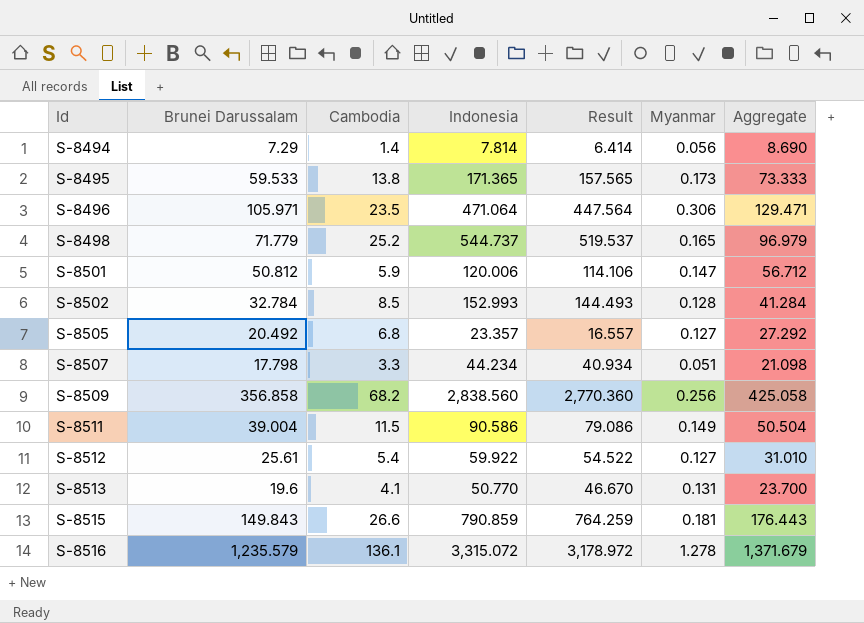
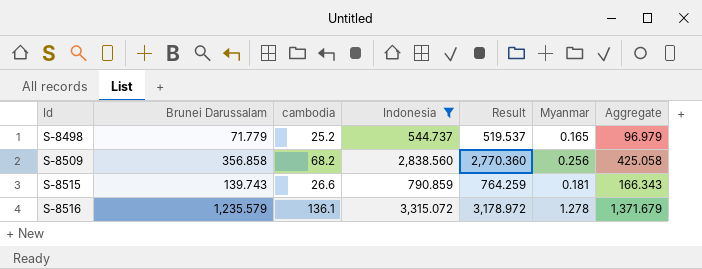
filter: none -> Indonesia >= 544.737
column name: Cambodia -> cambodia
S-8515 | Brunei Darussalam: 149.843 -> 139.743
S-8515 | Aggregate: 176.443 -> 166.343

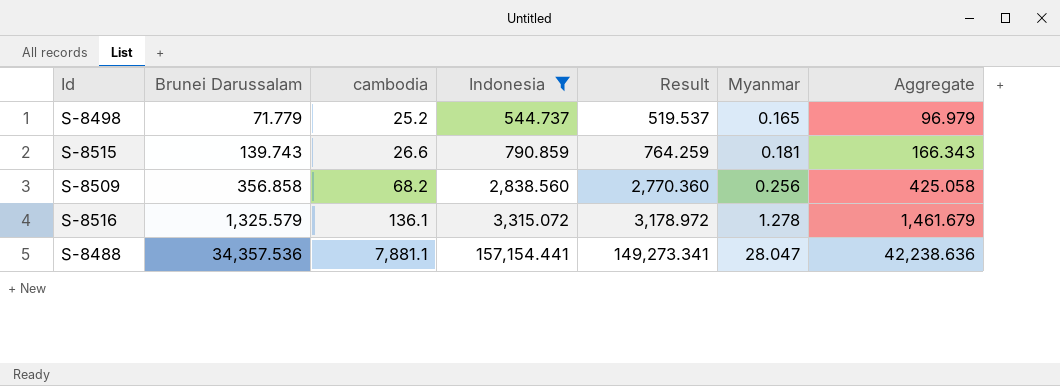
row order: Id ascending -> Brunei Darussalam ascending
S-8516 | Brunei Darussalam: 1,235.579 -> 1,325.579
S-8516 | Aggregate: 1,371.679 -> 1,461.679
row S-8488: none -> 34,357.536 | 7,881.1 | 157,154.441 | 149,273.341 | 28.047 | 42,238.636

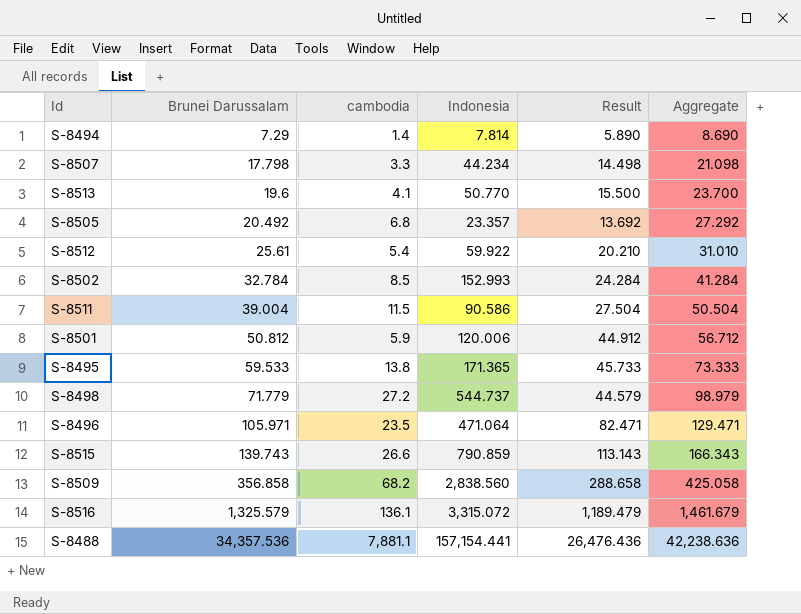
filter: Indonesia >= 544.737 -> none
column Myanmar | position: 6 -> none
column Result | formula: [Indonesia] - [cambodia] -> [Brunei Darussalam] - [cambodia]
S-8498 | cambodia: 25.2 -> 27.2
S-8498 | Aggregate: 96.979 -> 98.979

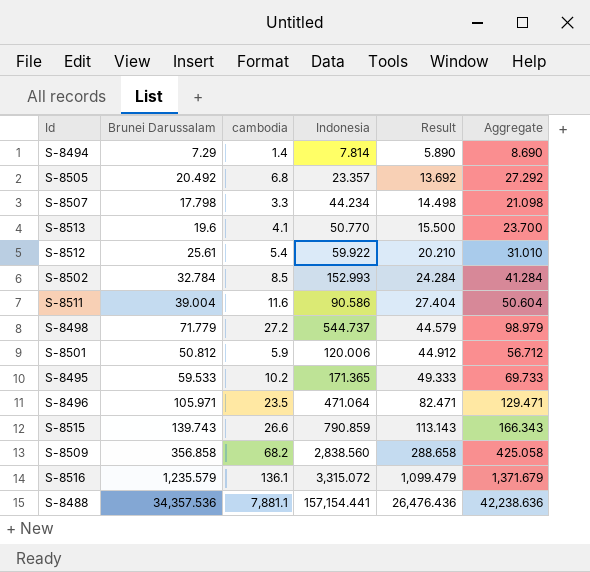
row order: Brunei Darussalam ascending -> Result ascending
S-8511 | cambodia: 11.5 -> 11.6
S-8511 | Result: 27.504 -> 27.404
S-8511 | Aggregate: 50.504 -> 50.604
S-8495 | cambodia: 13.8 -> 10.2
S-8495 | Result: 45.733 -> 49.333
S-8495 | Aggregate: 73.333 -> 69.733
S-8516 | Brunei Darussalam: 1,325.579 -> 1,235.579
S-8516 | Result: 1,189.479 -> 1,099.479
S-8516 | Aggregate: 1,461.679 -> 1,371.679

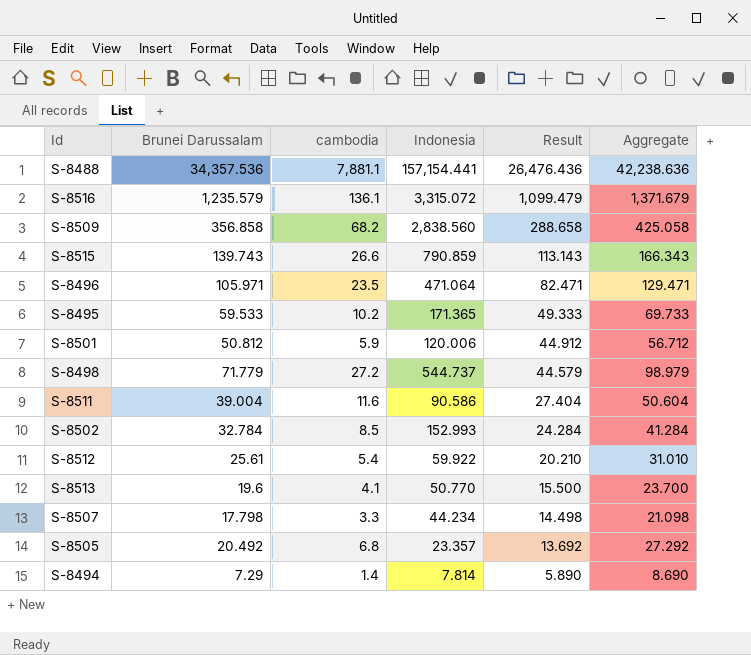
row order: Result ascending -> Result descending

